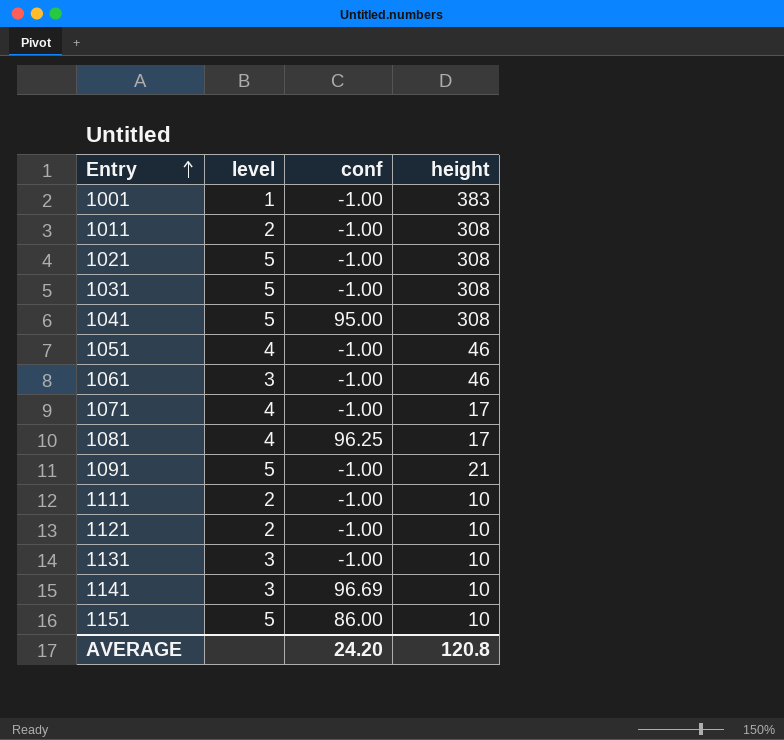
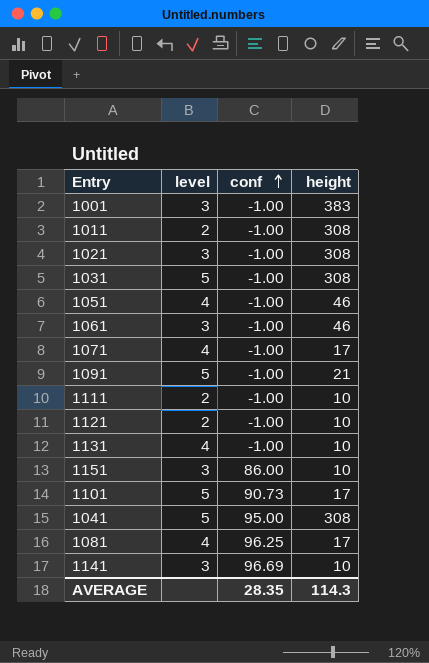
row order: Entry ascending -> conf ascending
1001 | level: 1 -> 3
1021 | level: 5 -> 3
1131 | level: 3 -> 4
1151 | level: 5 -> 3
row 1101: none -> 5 | 90.73 | 17
AVERAGE | conf: 24.20 -> 28.35
AVERAGE | height: 120.8 -> 114.3

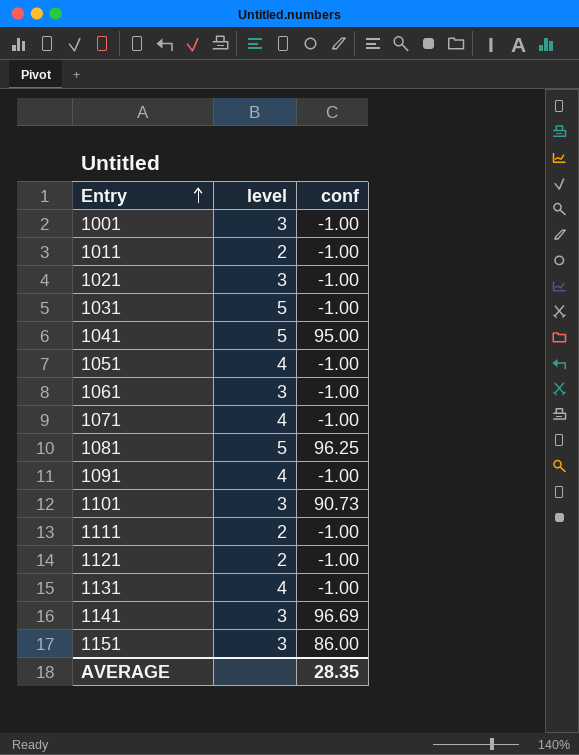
row order: conf ascending -> Entry ascending
column height | position: 4 -> none
1081 | level: 4 -> 5
1091 | level: 5 -> 4
1101 | level: 5 -> 3

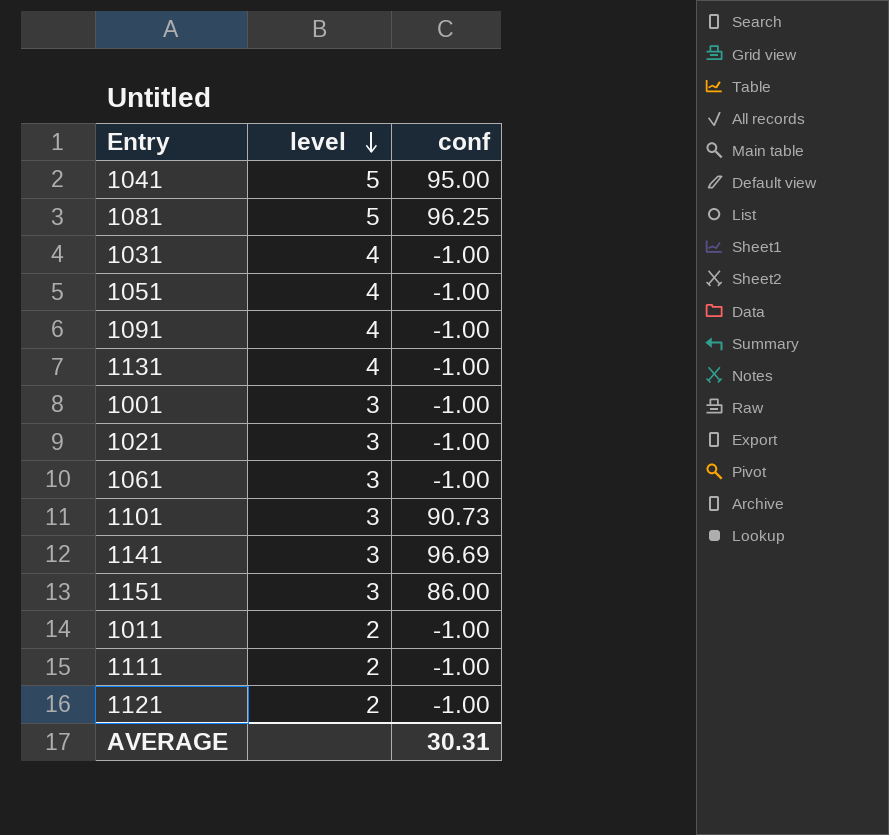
row order: Entry ascending -> level descending
row 1071: 4 | -1.00 -> none
1031 | level: 5 -> 4
AVERAGE | conf: 28.35 -> 30.31

